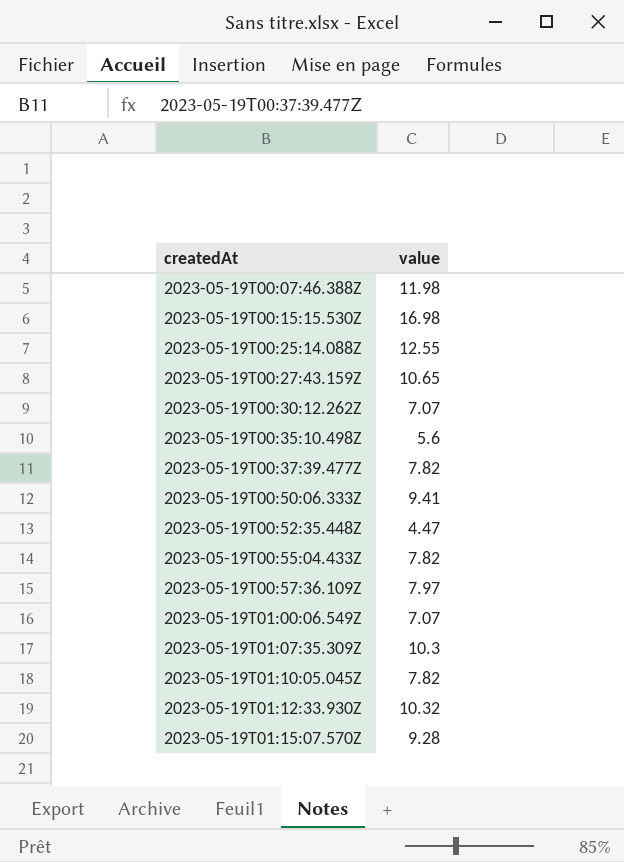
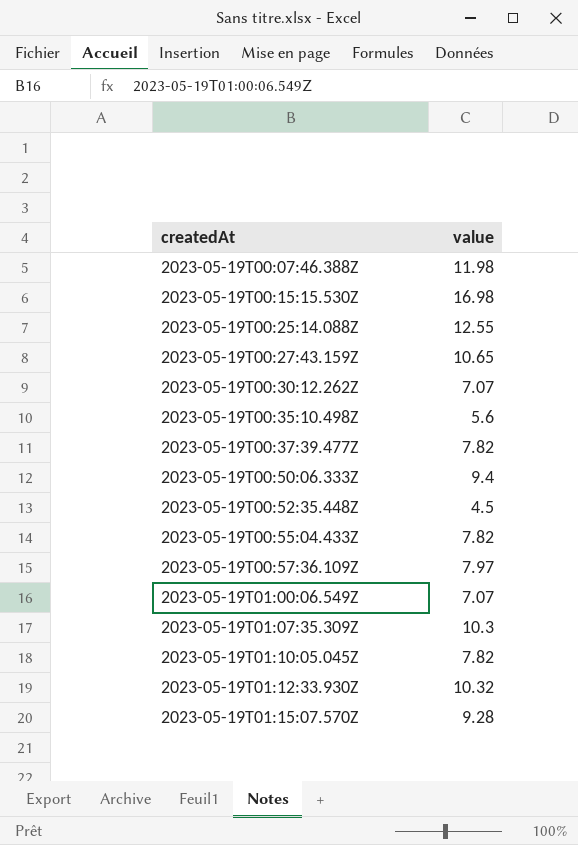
2023-05-19T00:50:06.333Z | value: 9.41 -> 9.4
2023-05-19T00:52:35.448Z | value: 4.47 -> 4.5

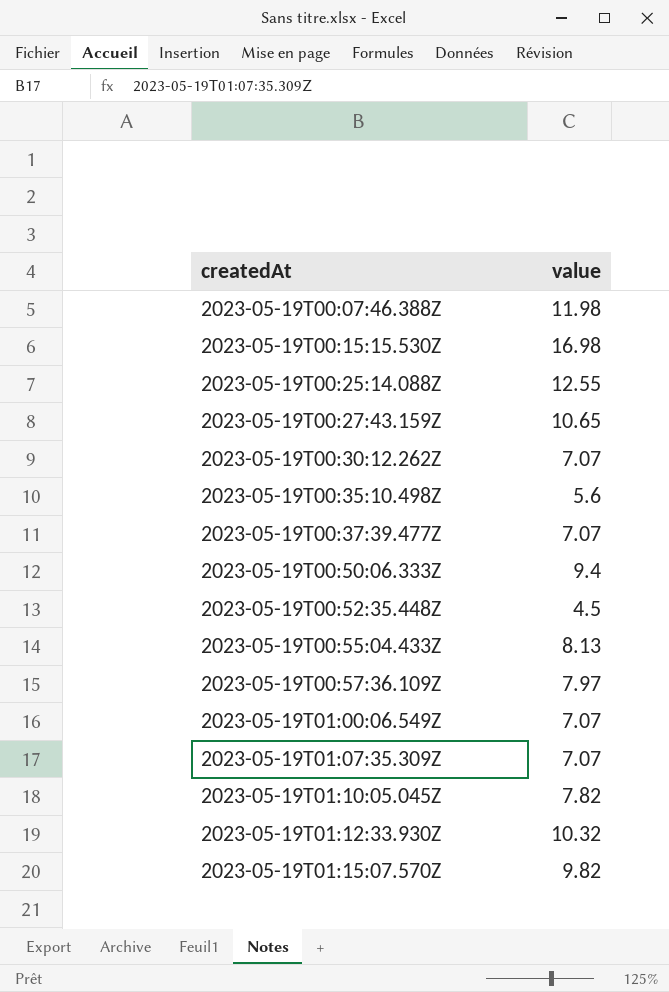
2023-05-19T00:37:39.477Z | value: 7.82 -> 7.07
2023-05-19T00:55:04.433Z | value: 7.82 -> 8.13
2023-05-19T01:07:35.309Z | value: 10.3 -> 7.07
2023-05-19T01:15:07.570Z | value: 9.28 -> 9.82

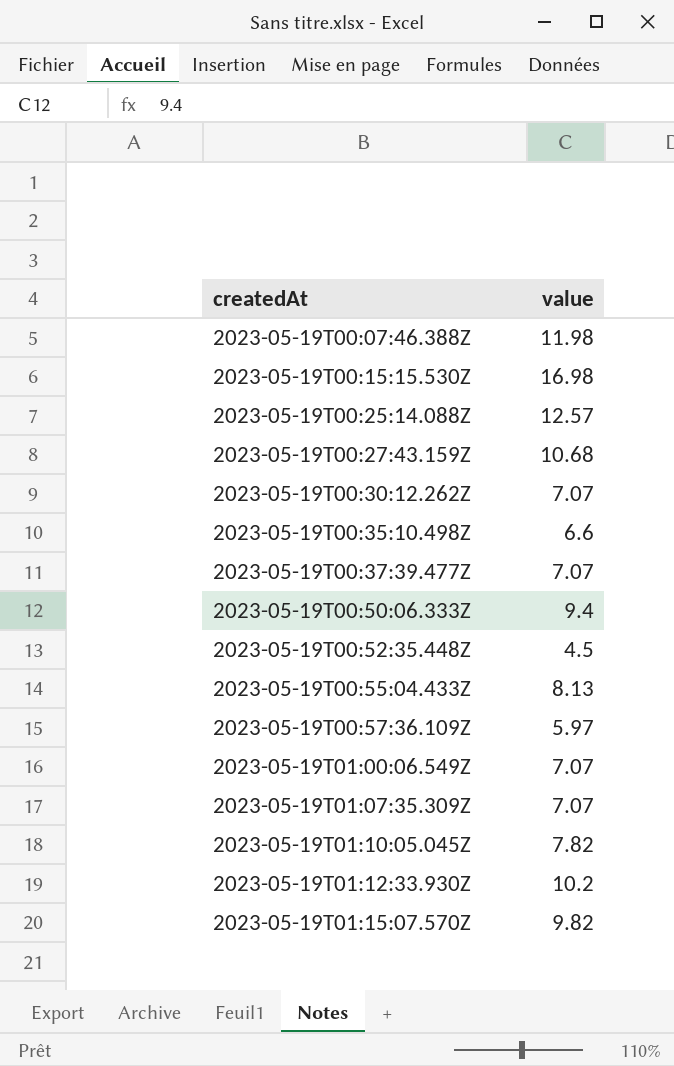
2023-05-19T00:25:14.088Z | value: 12.55 -> 12.57
2023-05-19T00:27:43.159Z | value: 10.65 -> 10.68
2023-05-19T00:35:10.498Z | value: 5.6 -> 6.6
2023-05-19T00:57:36.109Z | value: 7.97 -> 5.97
2023-05-19T01:12:33.930Z | value: 10.32 -> 10.2

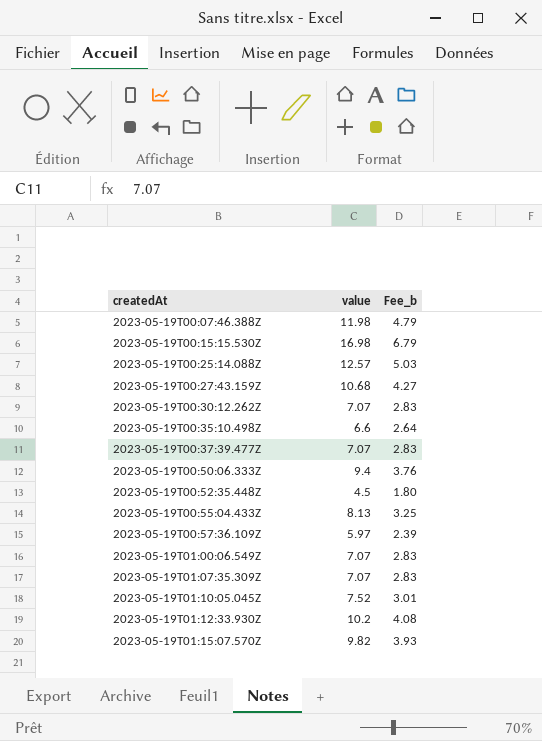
column Fee_b | formula: none -> [value] * 0.4
2023-05-19T01:10:05.045Z | value: 7.82 -> 7.52

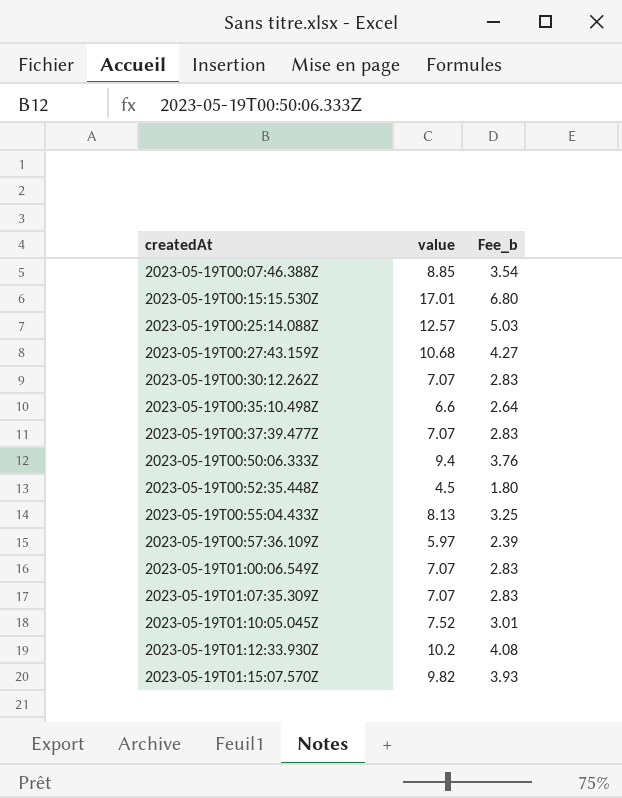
2023-05-19T00:07:46.388Z | value: 11.98 -> 8.85
2023-05-19T00:07:46.388Z | Fee_b: 4.79 -> 3.54
2023-05-19T00:15:15.530Z | value: 16.98 -> 17.01
2023-05-19T00:15:15.530Z | Fee_b: 6.79 -> 6.80

